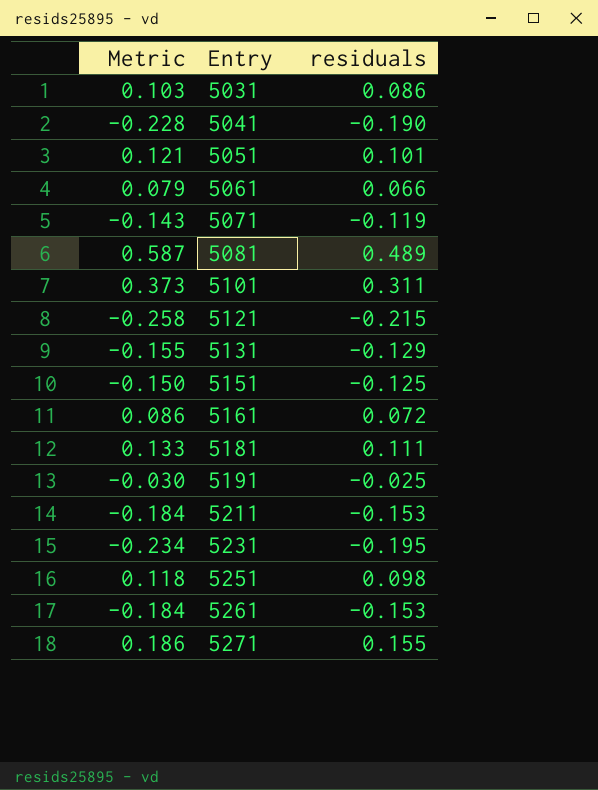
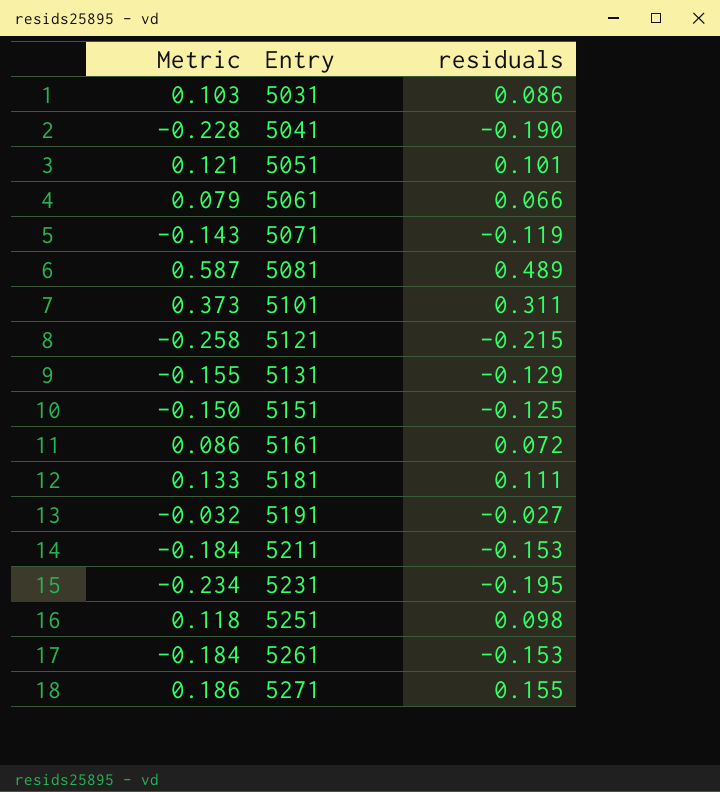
5191 | Metric: -0.030 -> -0.032
5191 | residuals: -0.025 -> -0.027

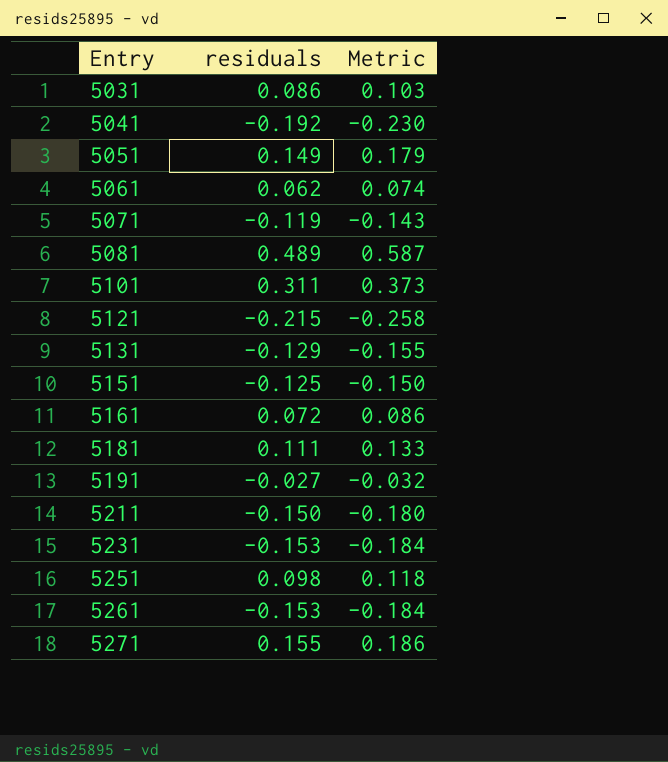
column Metric | position: 1 -> 3
5041 | residuals: -0.190 -> -0.192
5041 | Metric: -0.228 -> -0.230
5051 | residuals: 0.101 -> 0.149
5051 | Metric: 0.121 -> 0.179
5061 | residuals: 0.066 -> 0.062
5061 | Metric: 0.079 -> 0.074
5211 | residuals: -0.153 -> -0.150
5211 | Metric: -0.184 -> -0.180
5231 | residuals: -0.195 -> -0.153
5231 | Metric: -0.234 -> -0.184

